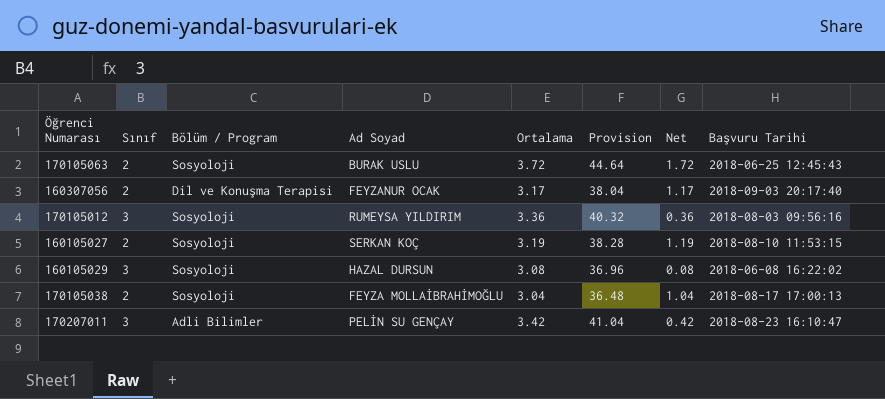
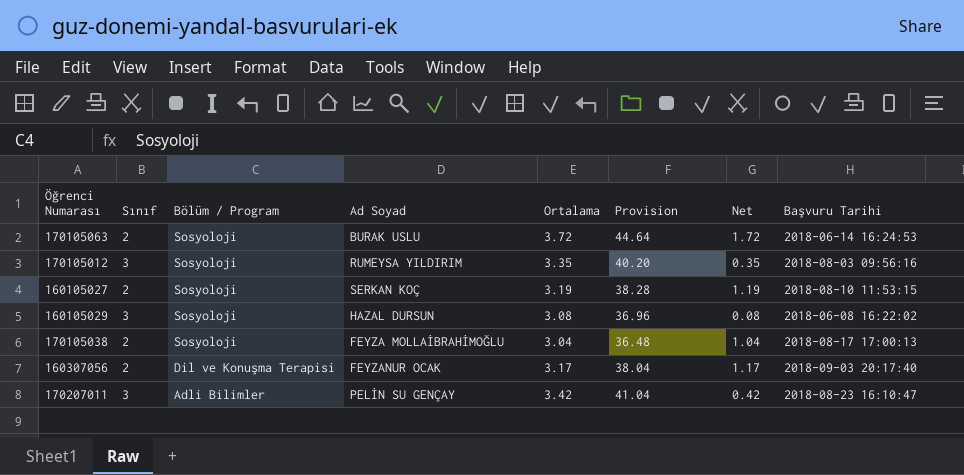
row order: none -> Bölüm / Program descending
170105063 | Başvuru Tarihi: 2018-06-25 12:45:43 -> 2018-06-14 16:24:53
170105012 | Ortalama: 3.36 -> 3.35
170105012 | Provision: 40.32 -> 40.20
170105012 | Net: 0.36 -> 0.35

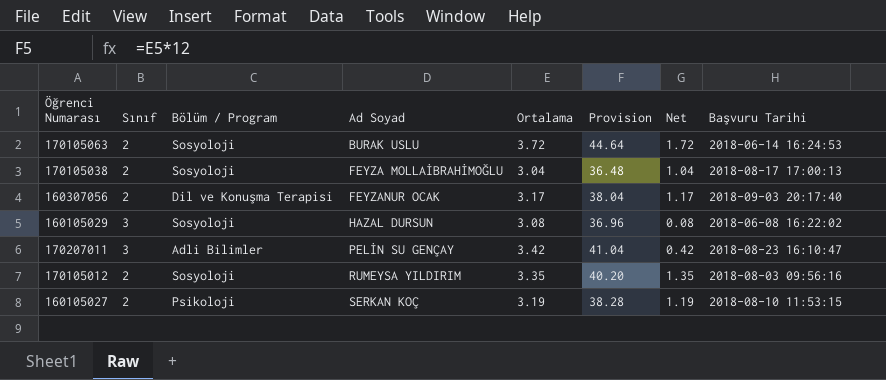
row order: Bölüm / Program descending -> Ad Soyad ascending
170105012 | Sınıf: 3 -> 2
170105012 | Net: 0.35 -> 1.35
160105027 | Bölüm / Program: Sosyoloji -> Psikoloji

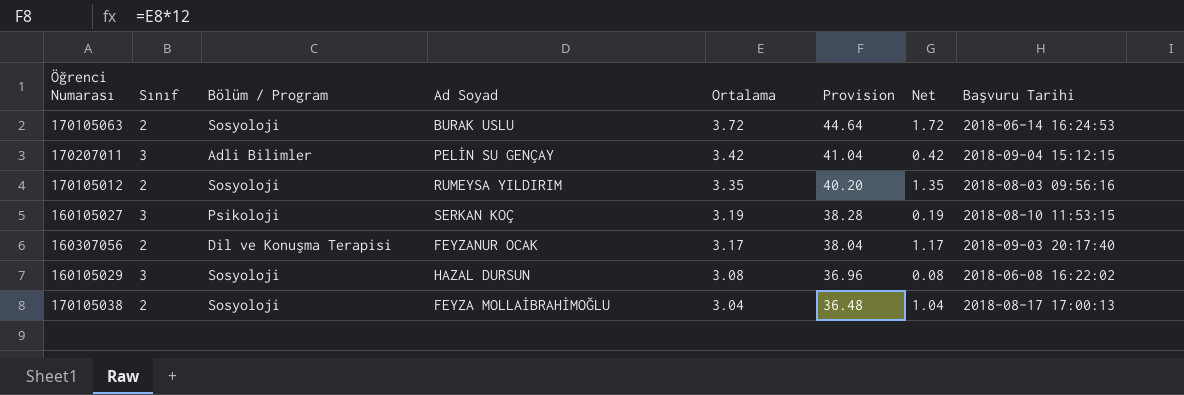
row order: Ad Soyad ascending -> Ortalama descending
170207011 | Başvuru Tarihi: 2018-08-23 16:10:47 -> 2018-09-04 15:12:15
160105027 | Sınıf: 2 -> 3
160105027 | Net: 1.19 -> 0.19

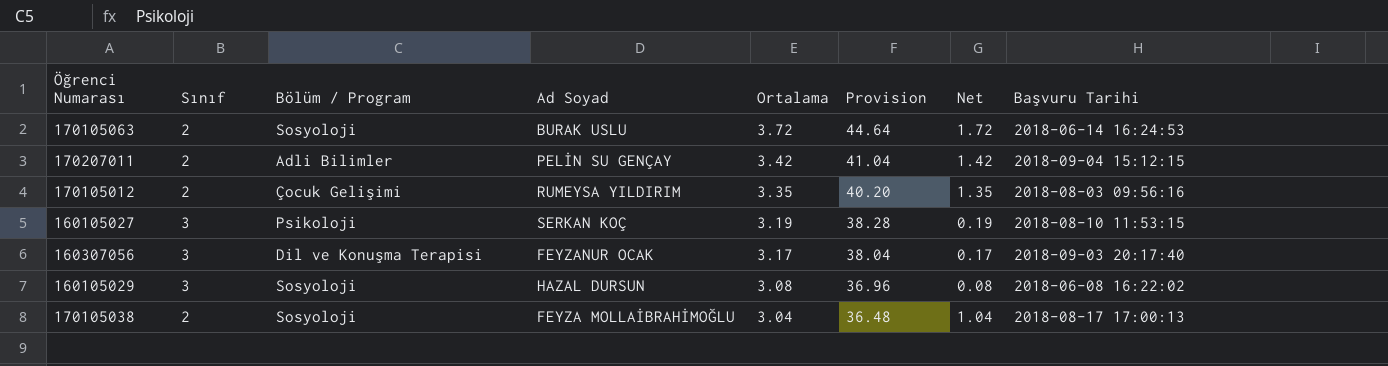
170207011 | Sınıf: 3 -> 2
170207011 | Net: 0.42 -> 1.42
170105012 | Bölüm / Program: Sosyoloji -> Çocuk Gelişimi
160307056 | Sınıf: 2 -> 3
160307056 | Net: 1.17 -> 0.17

